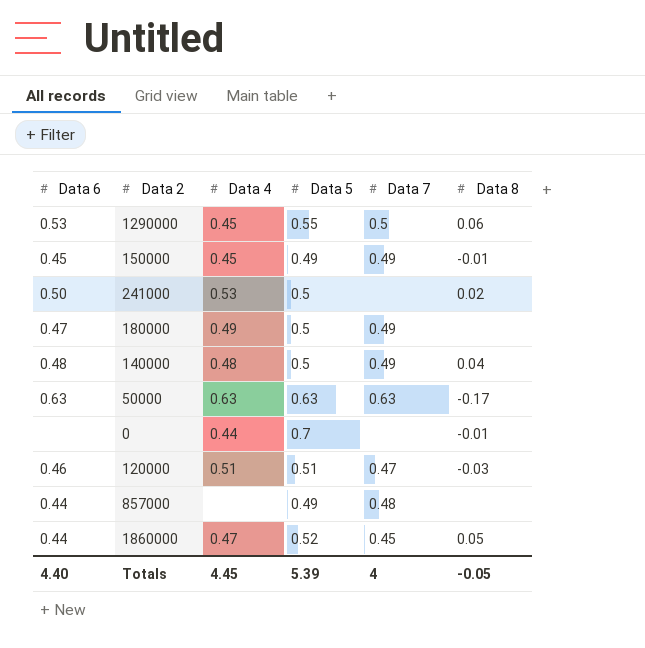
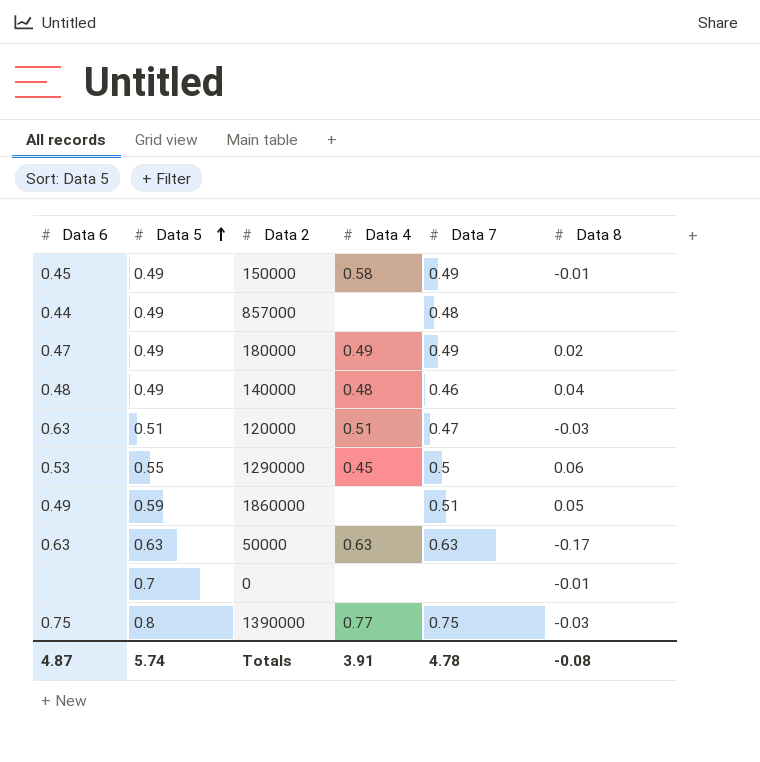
row order: none -> Data 5 ascending
column Data 5 | position: 4 -> 2
row 241000: 0.50 | 0.53 | 0.5 | none | 0.02 -> none
150000 | Data 4: 0.45 -> 0.58
180000 | Data 5: 0.5 -> 0.49
180000 | Data 8: none -> 0.02
140000 | Data 5: 0.5 -> 0.49
140000 | Data 7: 0.49 -> 0.46
120000 | Data 6: 0.46 -> 0.63
1860000 | Data 6: 0.44 -> 0.49
1860000 | Data 5: 0.52 -> 0.59
1860000 | Data 4: 0.47 -> none
1860000 | Data 7: 0.45 -> 0.51
0 | Data 4: 0.44 -> none
row 1390000: none -> 0.75 | 0.8 | 0.77 | 0.75 | -0.03
Totals | Data 6: 4.40 -> 4.87
Totals | Data 5: 5.39 -> 5.74
Totals | Data 4: 4.45 -> 3.91
Totals | Data 7: 4 -> 4.78
Totals | Data 8: -0.05 -> -0.08

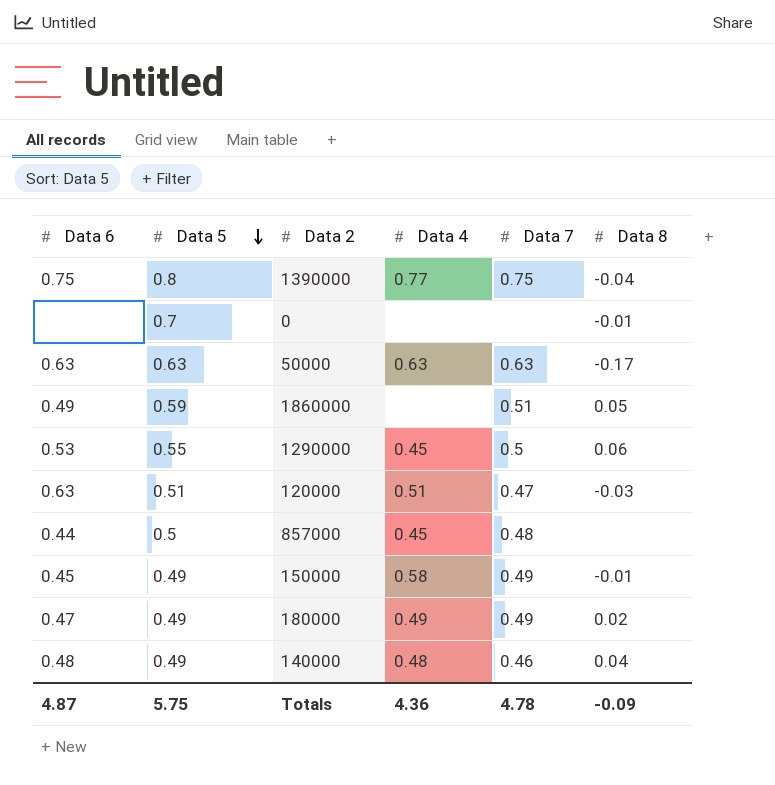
row order: Data 5 ascending -> Data 5 descending
1390000 | Data 8: -0.03 -> -0.04
857000 | Data 5: 0.49 -> 0.5
857000 | Data 4: none -> 0.45
Totals | Data 5: 5.74 -> 5.75
Totals | Data 4: 3.91 -> 4.36
Totals | Data 8: -0.08 -> -0.09

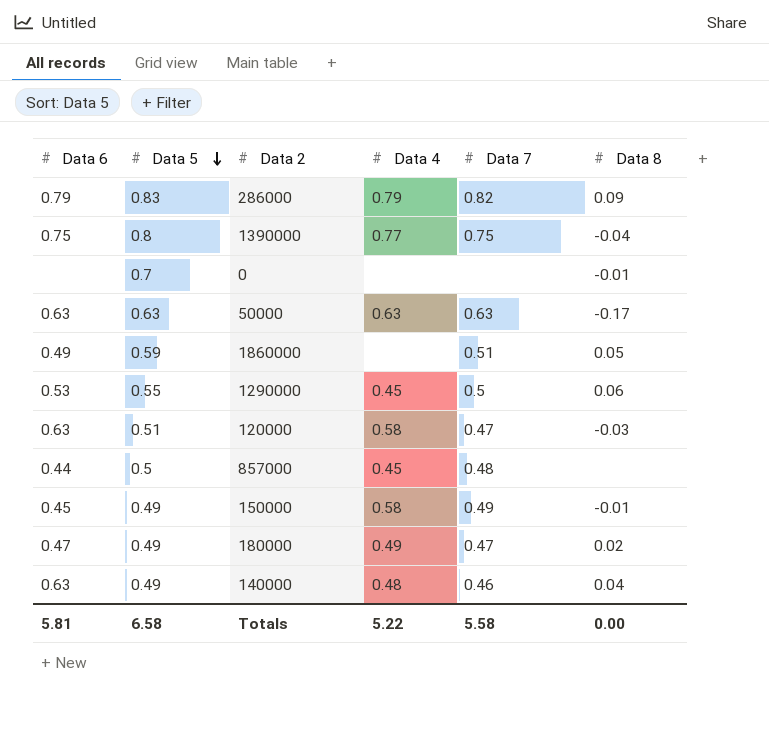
row 286000: none -> 0.79 | 0.83 | 0.79 | 0.82 | 0.09
120000 | Data 4: 0.51 -> 0.58
180000 | Data 7: 0.49 -> 0.47
140000 | Data 6: 0.48 -> 0.63
Totals | Data 6: 4.87 -> 5.81
Totals | Data 5: 5.75 -> 6.58
Totals | Data 4: 4.36 -> 5.22
Totals | Data 7: 4.78 -> 5.58
Totals | Data 8: -0.09 -> 0.00

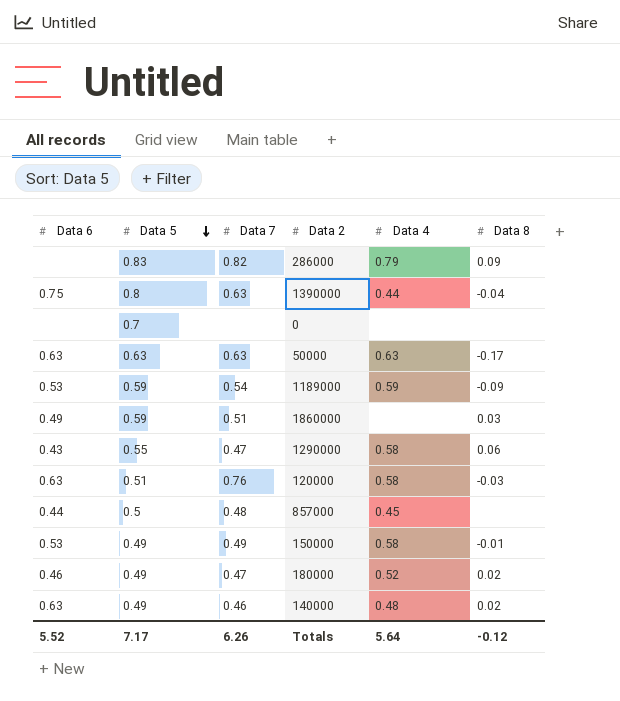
column Data 7 | position: 5 -> 3
286000 | Data 6: 0.79 -> none
1390000 | Data 7: 0.75 -> 0.63
1390000 | Data 4: 0.77 -> 0.44
0 | Data 8: -0.01 -> none
row 1189000: none -> 0.53 | 0.59 | 0.54 | 0.59 | -0.09
1860000 | Data 8: 0.05 -> 0.03
1290000 | Data 6: 0.53 -> 0.43
1290000 | Data 7: 0.5 -> 0.47
1290000 | Data 4: 0.45 -> 0.58
120000 | Data 7: 0.47 -> 0.76
150000 | Data 6: 0.45 -> 0.53
180000 | Data 6: 0.47 -> 0.46
180000 | Data 4: 0.49 -> 0.52
140000 | Data 8: 0.04 -> 0.02
Totals | Data 6: 5.81 -> 5.52
Totals | Data 5: 6.58 -> 7.17
Totals | Data 7: 5.58 -> 6.26
Totals | Data 4: 5.22 -> 5.64
Totals | Data 8: 0.00 -> -0.12

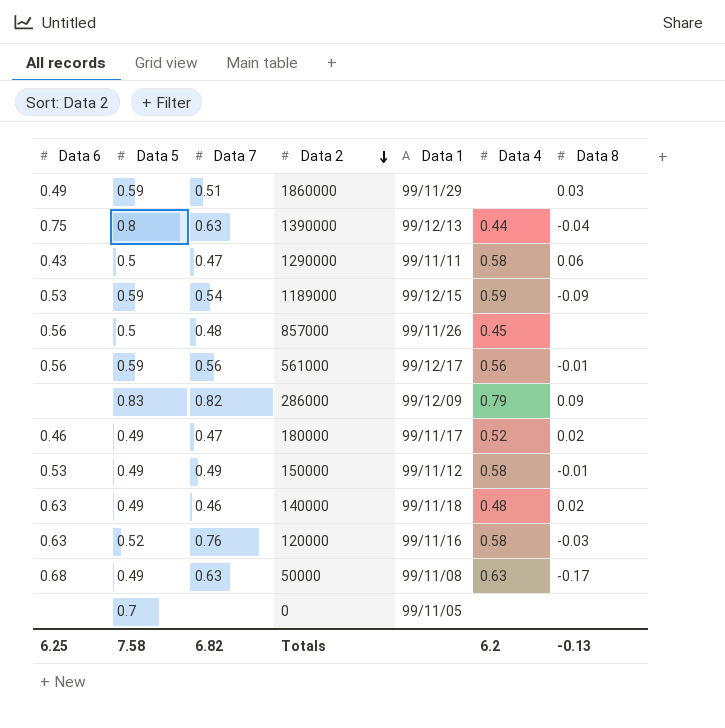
row order: Data 5 descending -> Data 2 descending
column Data 1 | position: none -> 5
1290000 | Data 5: 0.55 -> 0.5
857000 | Data 6: 0.44 -> 0.56
row 561000: none -> 0.56 | 0.59 | 0.56 | 99/12/17 | 0.56 | -0.01
120000 | Data 5: 0.51 -> 0.52
50000 | Data 6: 0.63 -> 0.68
50000 | Data 5: 0.63 -> 0.49
Totals | Data 6: 5.52 -> 6.25
Totals | Data 5: 7.17 -> 7.58
Totals | Data 7: 6.26 -> 6.82
Totals | Data 4: 5.64 -> 6.2
Totals | Data 8: -0.12 -> -0.13

